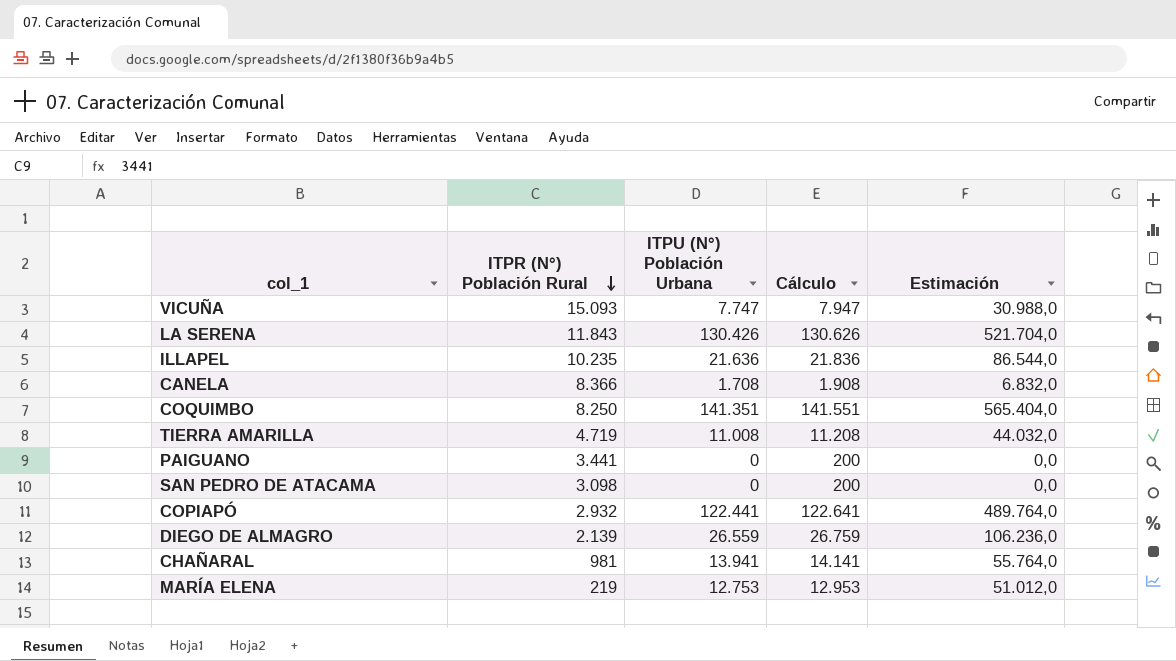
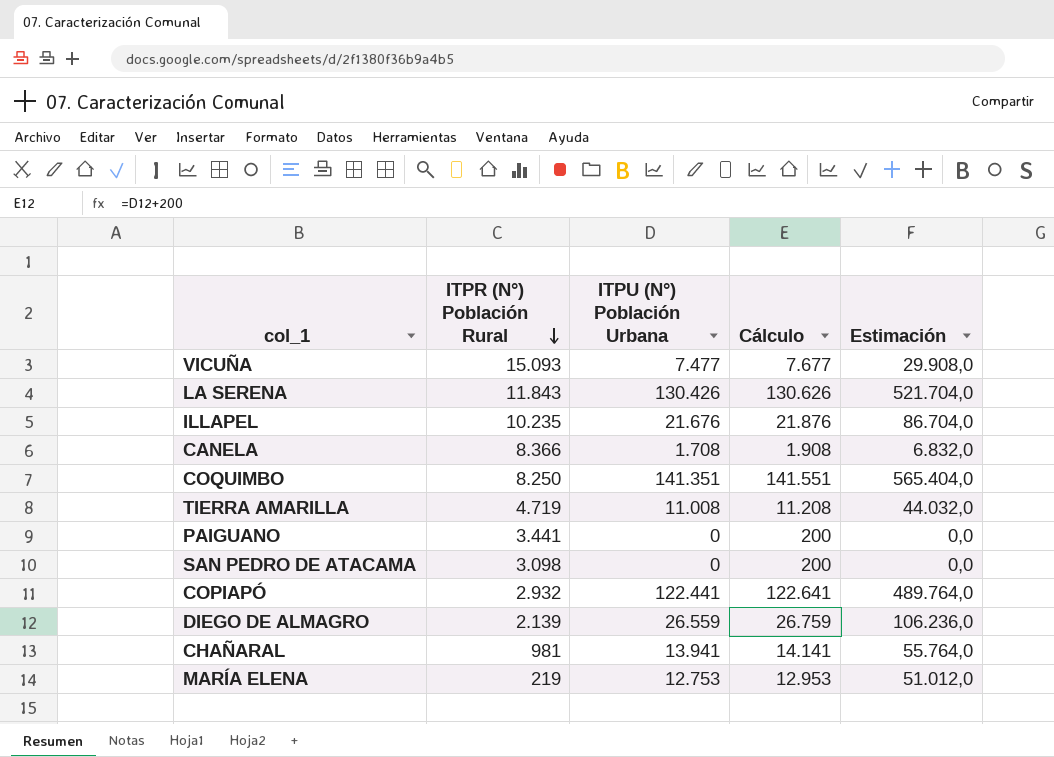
VICUÑA | ITPU (N°) Población Urbana: 7.747 -> 7.477
VICUÑA | Cálculo: 7.947 -> 7.677
VICUÑA | Estimación: 30.988,0 -> 29.908,0
ILLAPEL | ITPU (N°) Población Urbana: 21.636 -> 21.676
ILLAPEL | Cálculo: 21.836 -> 21.876
ILLAPEL | Estimación: 86.544,0 -> 86.704,0

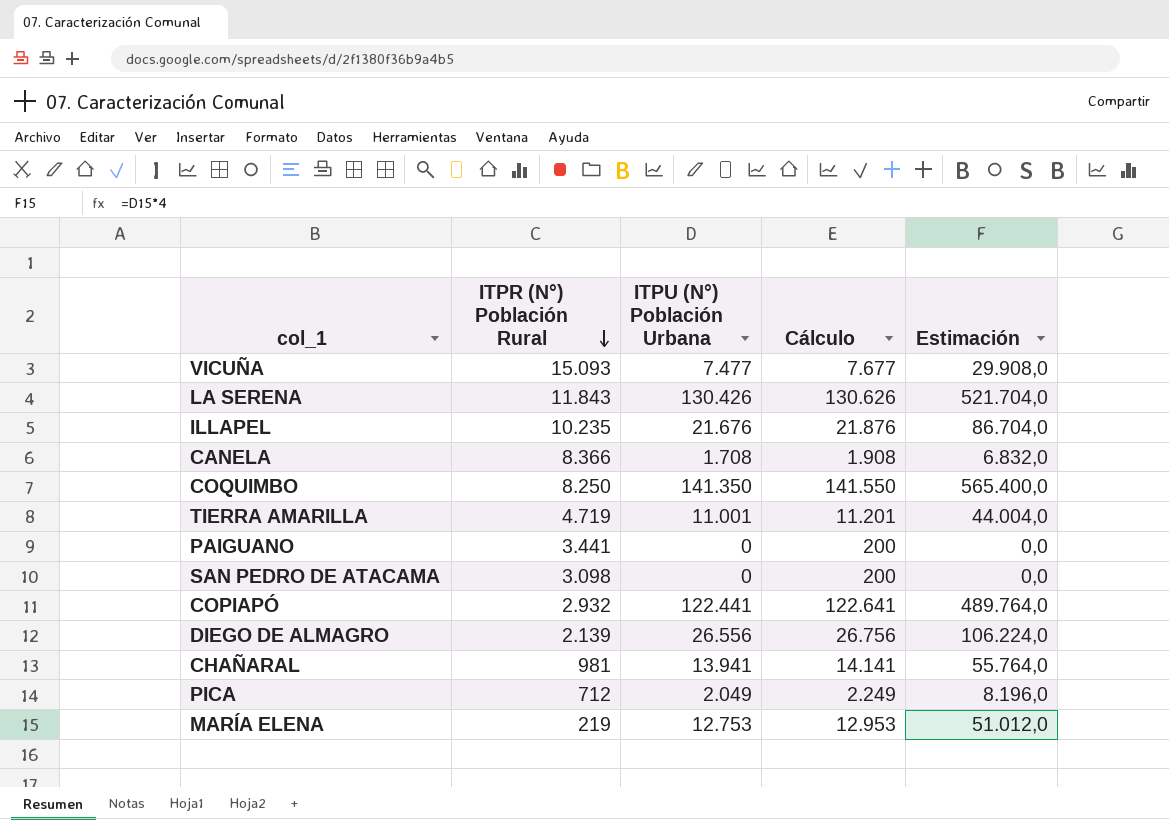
COQUIMBO | ITPU (N°) Población Urbana: 141.351 -> 141.350
COQUIMBO | Cálculo: 141.551 -> 141.550
COQUIMBO | Estimación: 565.404,0 -> 565.400,0
TIERRA AMARILLA | ITPU (N°) Población Urbana: 11.008 -> 11.001
TIERRA AMARILLA | Cálculo: 11.208 -> 11.201
TIERRA AMARILLA | Estimación: 44.032,0 -> 44.004,0
DIEGO DE ALMAGRO | ITPU (N°) Población Urbana: 26.559 -> 26.556
DIEGO DE ALMAGRO | Cálculo: 26.759 -> 26.756
DIEGO DE ALMAGRO | Estimación: 106.236,0 -> 106.224,0
row PICA: none -> 712 | 2.049 | 2.249 | 8.196,0

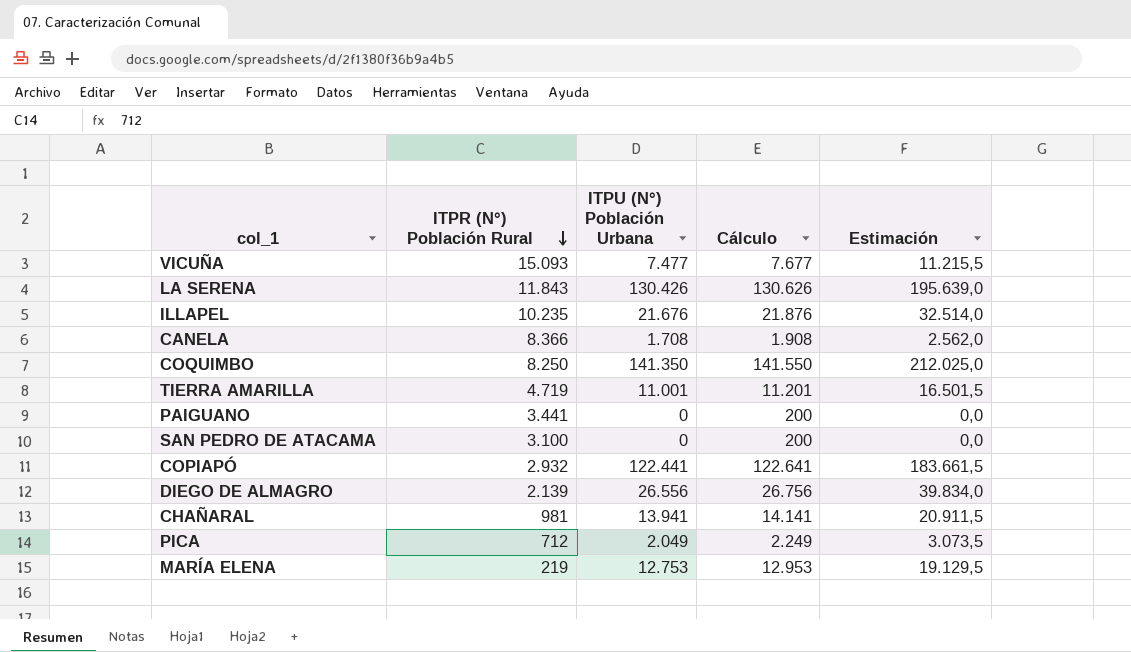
column Estimación | formula: [ITPU (N°) Población Urbana] * 4 -> [ITPU (N°) Población Urbana] * 1,5
SAN PEDRO DE ATACAMA | ITPR (N°) Población Rural: 3.098 -> 3.100

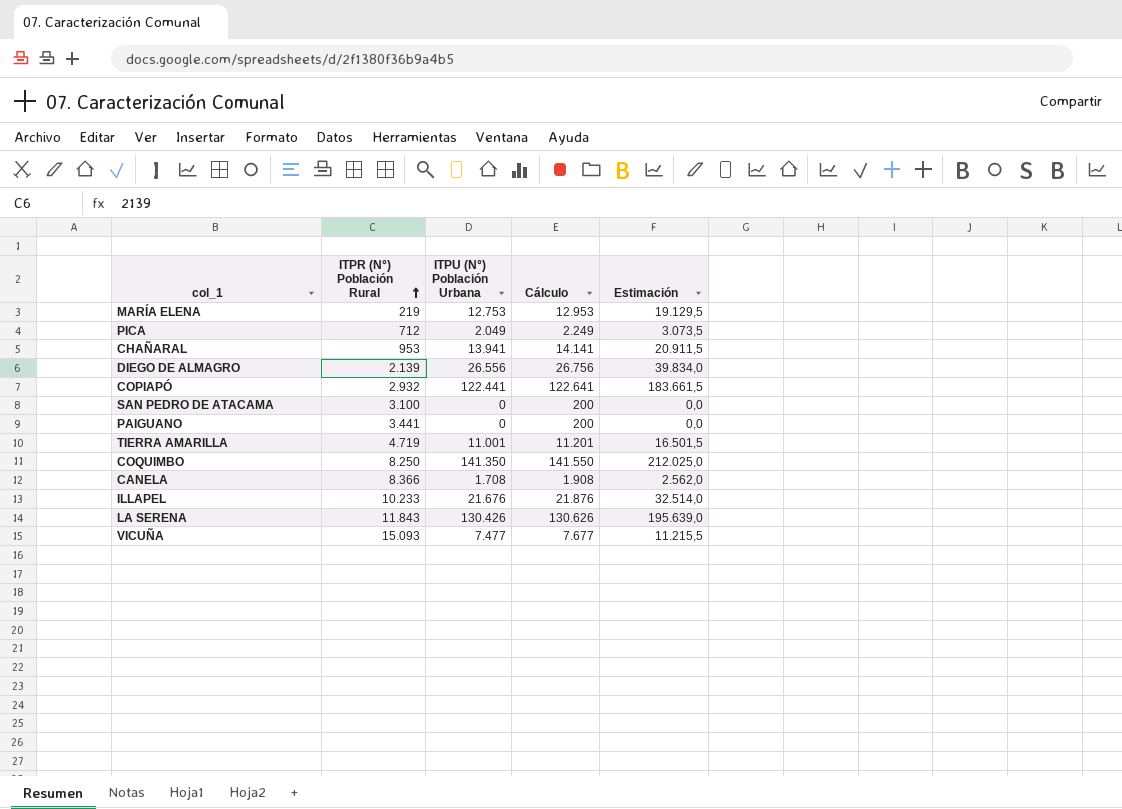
row order: ITPR (N°) Población Rural descending -> ITPR (N°) Población Rural ascending
CHAÑARAL | ITPR (N°) Población Rural: 981 -> 953
ILLAPEL | ITPR (N°) Población Rural: 10.235 -> 10.233

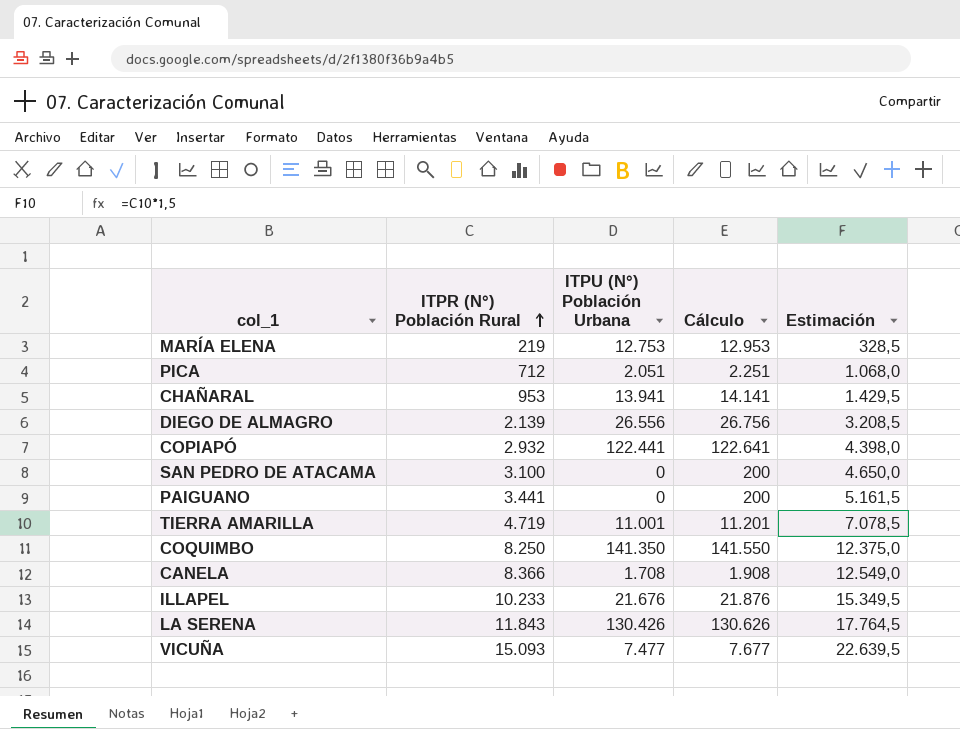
column Estimación | formula: [ITPU (N°) Población Urbana] * 1,5 -> [ITPR (N°) Población Rural] * 1,5
PICA | ITPU (N°) Población Urbana: 2.049 -> 2.051
PICA | Cálculo: 2.249 -> 2.251

